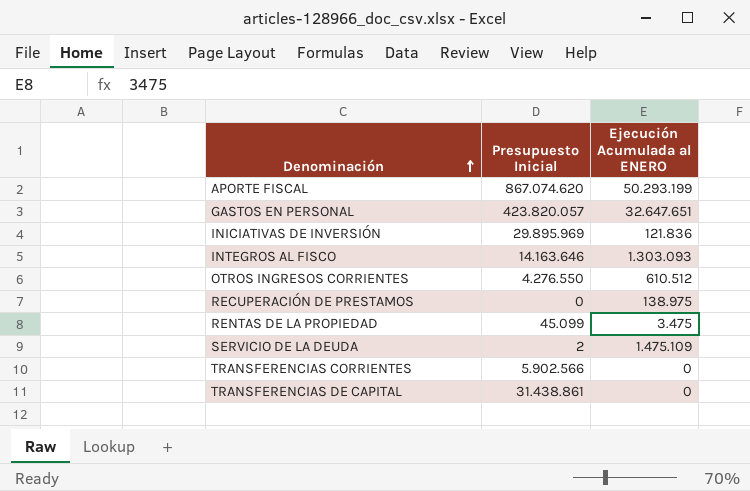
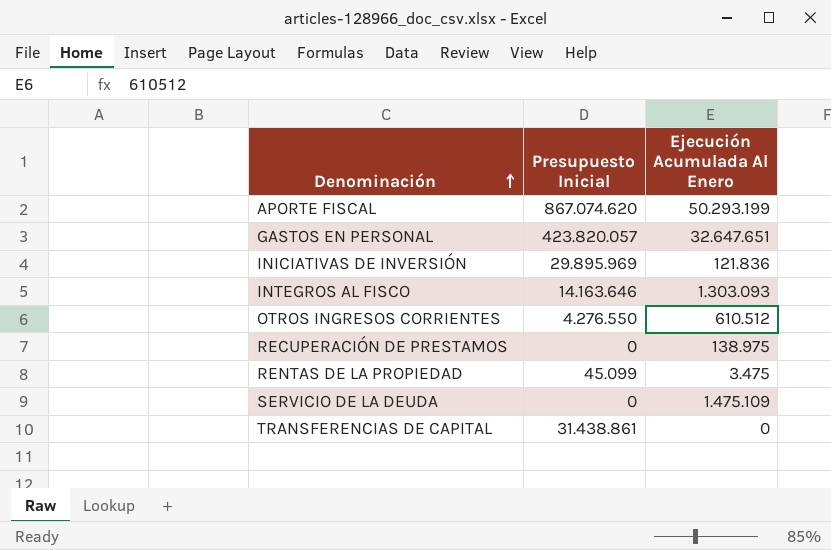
column name: Ejecución Acumulada al ENERO -> Ejecución Acumulada Al Enero
row TRANSFERENCIAS CORRIENTES: 5.902.566 | 0 -> none
SERVICIO DE LA DEUDA | Presupuesto Inicial: 2 -> 0

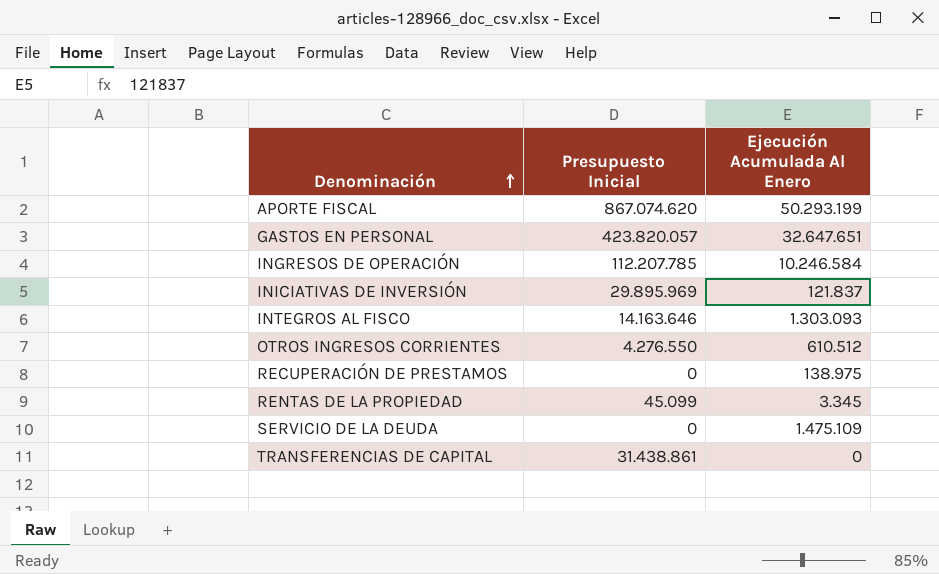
row INGRESOS DE OPERACIÓN: none -> 112.207.785 | 10.246.584
INICIATIVAS DE INVERSIÓN | Ejecución Acumulada Al Enero: 121.836 -> 121.837
RENTAS DE LA PROPIEDAD | Ejecución Acumulada Al Enero: 3.475 -> 3.345

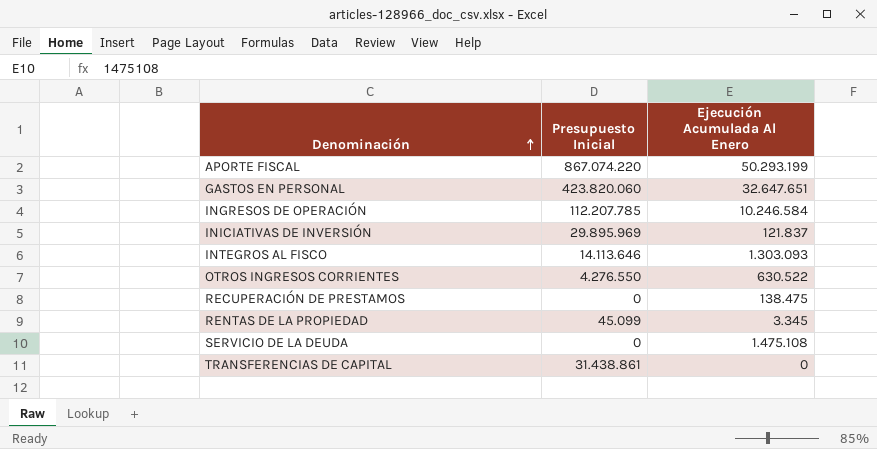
APORTE FISCAL | Presupuesto Inicial: 867.074.620 -> 867.074.220
GASTOS EN PERSONAL | Presupuesto Inicial: 423.820.057 -> 423.820.060
INTEGROS AL FISCO | Presupuesto Inicial: 14.163.646 -> 14.113.646
OTROS INGRESOS CORRIENTES | Ejecución Acumulada Al Enero: 610.512 -> 630.522
RECUPERACIÓN DE PRESTAMOS | Ejecución Acumulada Al Enero: 138.975 -> 138.475
SERVICIO DE LA DEUDA | Ejecución Acumulada Al Enero: 1.475.109 -> 1.475.108

